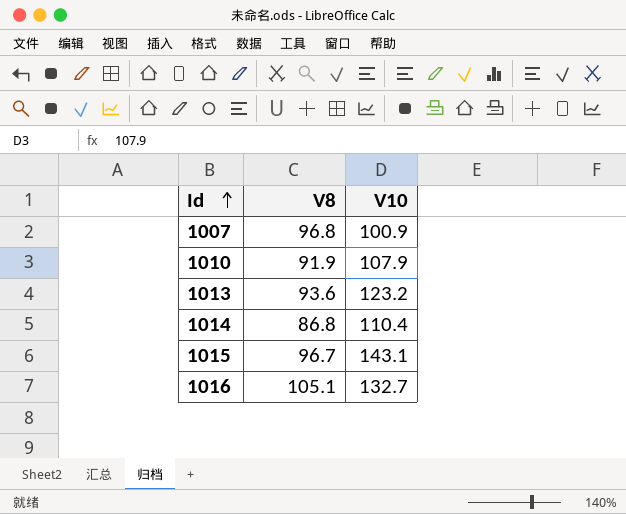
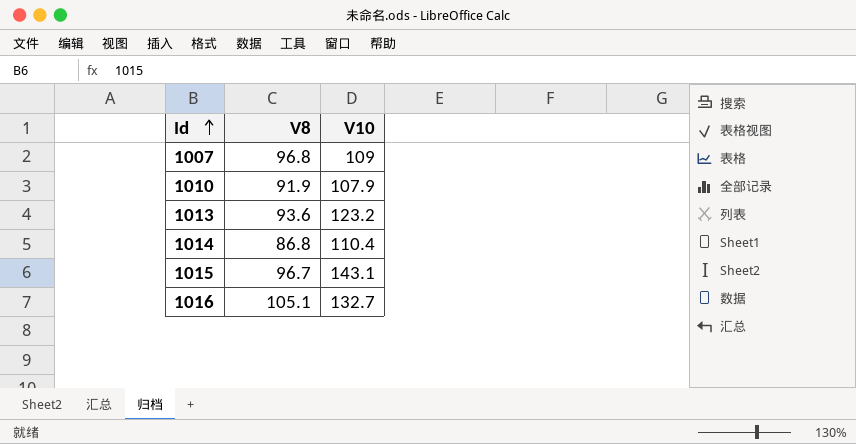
1007 | V10: 100.9 -> 109

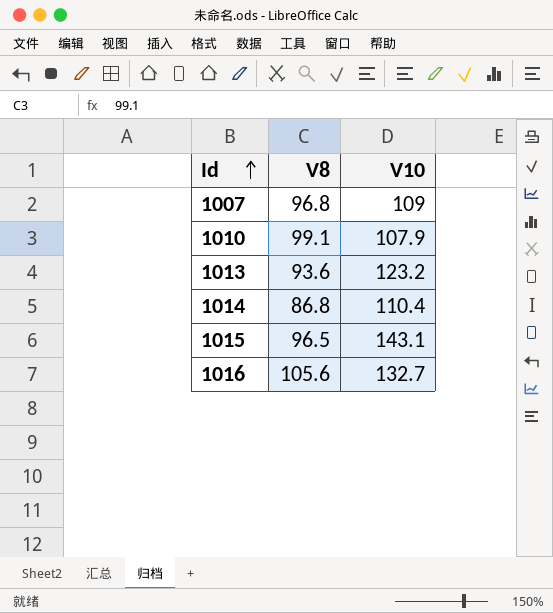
1010 | V8: 91.9 -> 99.1
1015 | V8: 96.7 -> 96.5
1016 | V8: 105.1 -> 105.6

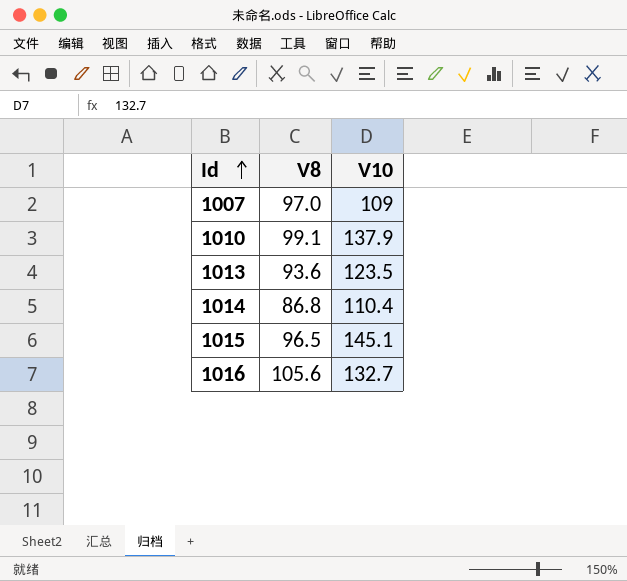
1007 | V8: 96.8 -> 97.0
1010 | V10: 107.9 -> 137.9
1013 | V10: 123.2 -> 123.5
1015 | V10: 143.1 -> 145.1

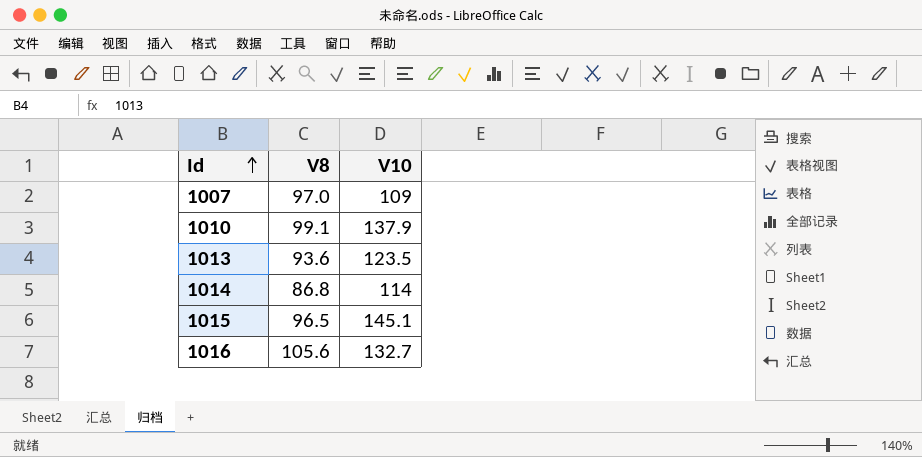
1014 | V10: 110.4 -> 114

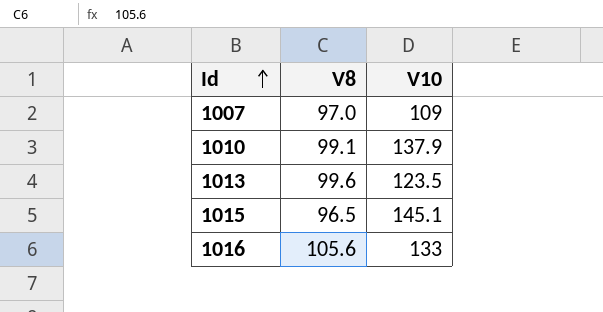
row 1014: 86.8 | 114 -> none
1013 | V8: 93.6 -> 99.6
1016 | V10: 132.7 -> 133

